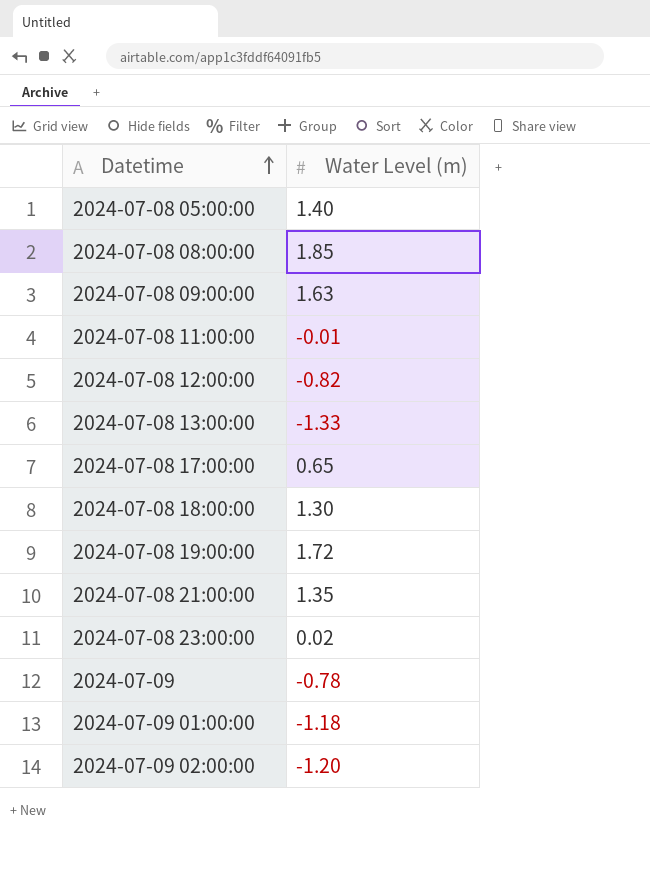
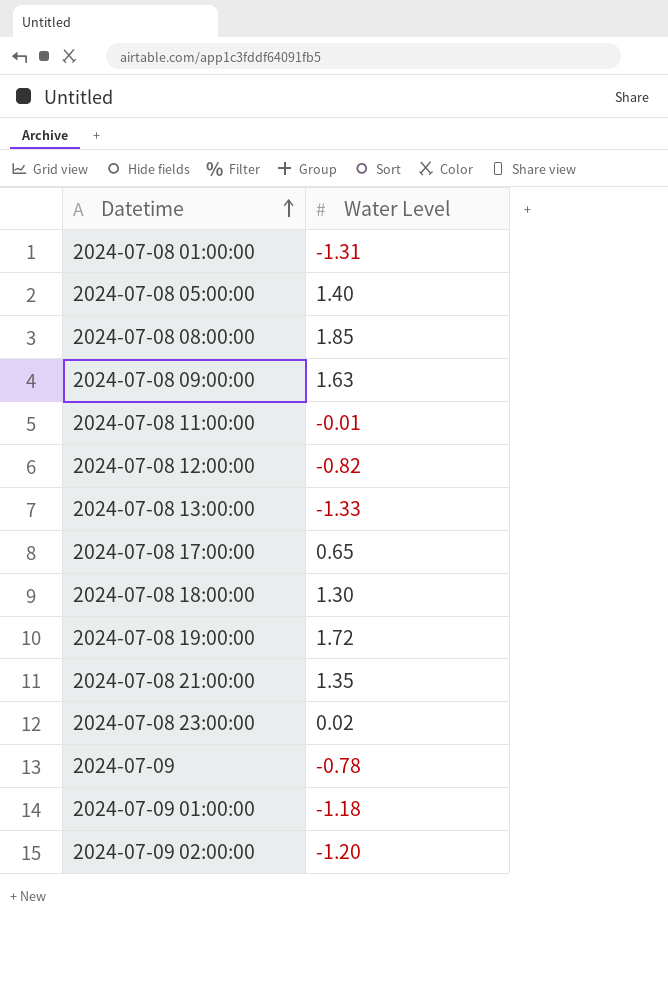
column name: Water Level (m) -> Water Level
row 2024-07-08 01:00:00: none -> -1.31

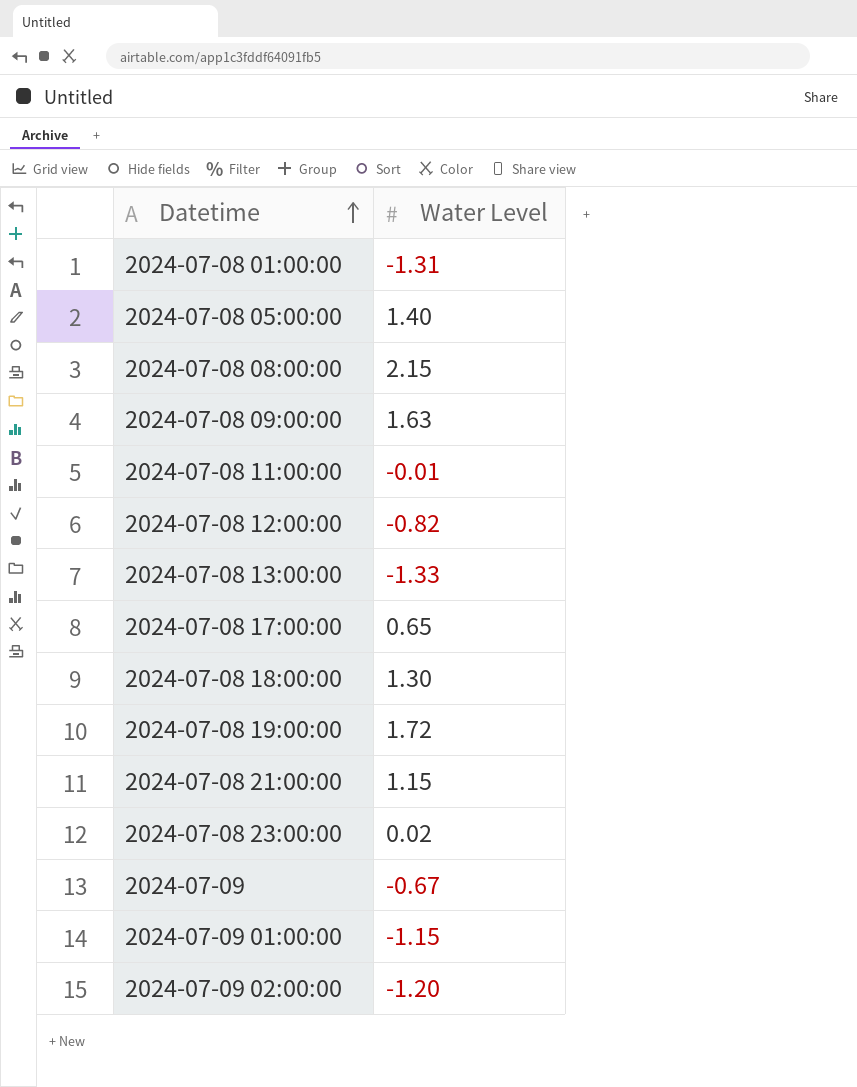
2024-07-08 08:00:00 | Water Level: 1.85 -> 2.15
2024-07-08 21:00:00 | Water Level: 1.35 -> 1.15
2024-07-09 | Water Level: -0.78 -> -0.67
2024-07-09 01:00:00 | Water Level: -1.18 -> -1.15

